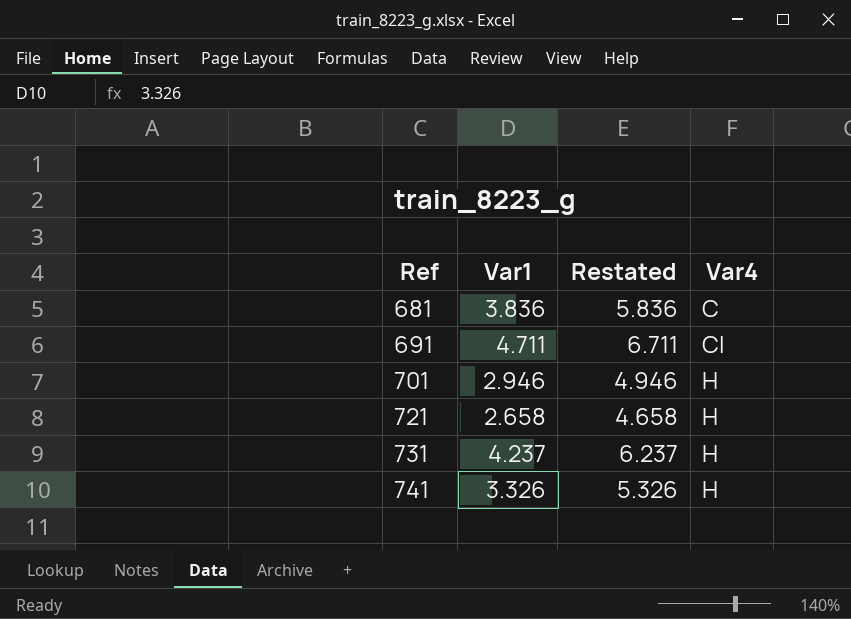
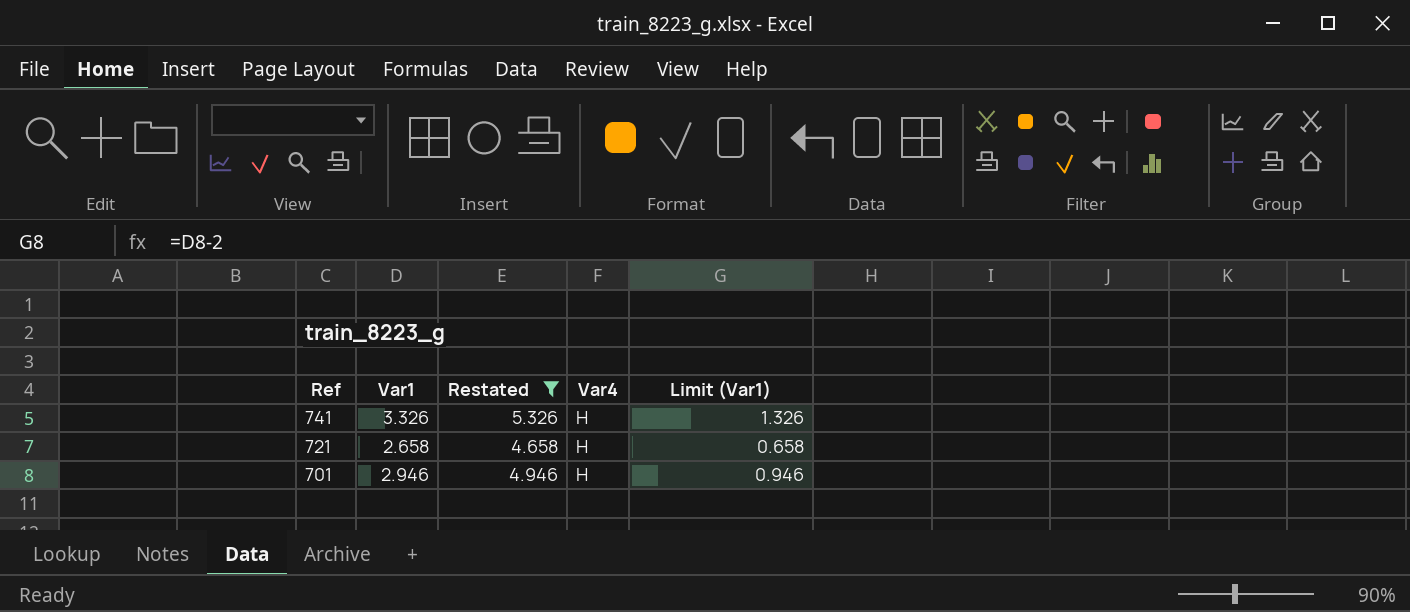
filter: none -> Restated <= 5.326
row order: Ref ascending -> Ref descending
column Limit (Var1) | formula: none -> [Var1] - 2

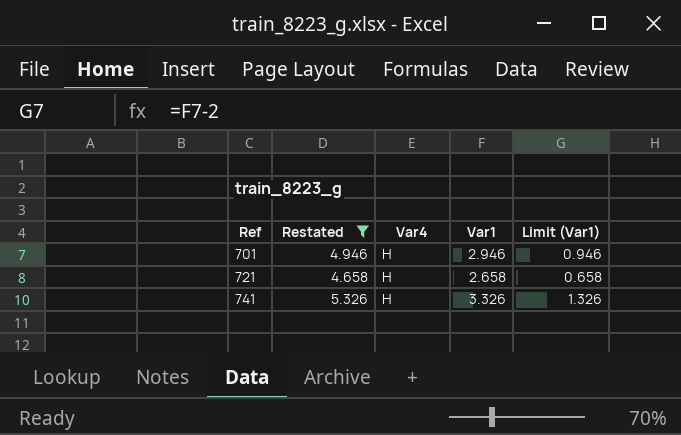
row order: Ref descending -> Ref ascending
column Var1 | position: 2 -> 4

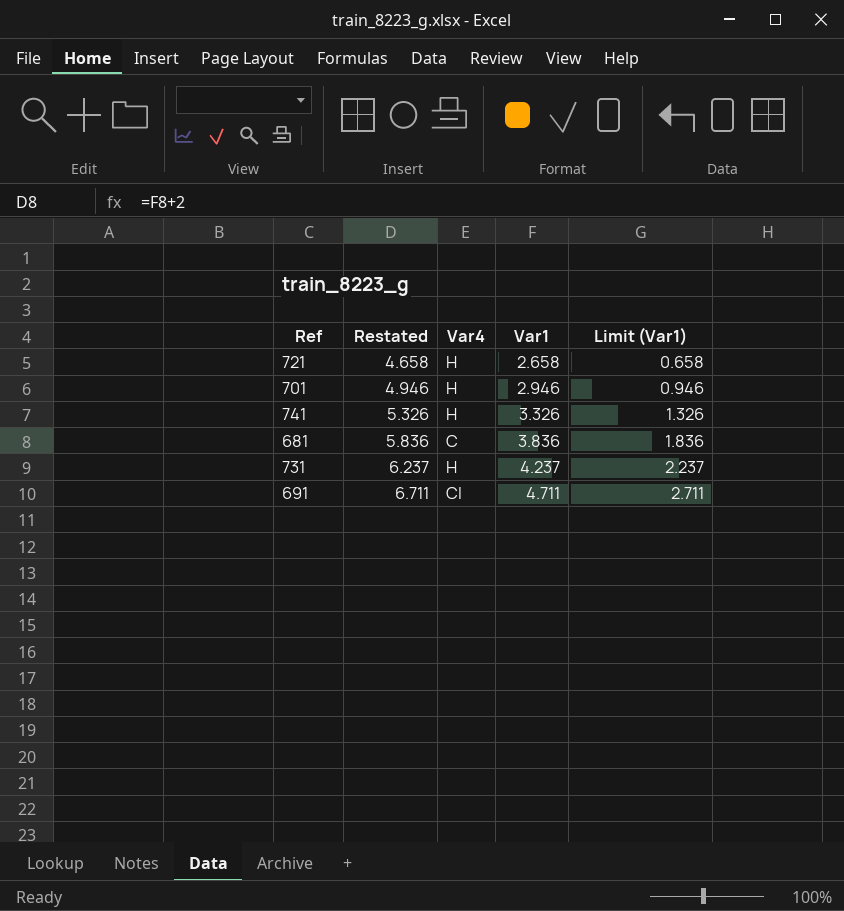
filter: Restated <= 5.326 -> none
row order: Ref ascending -> Restated ascending

